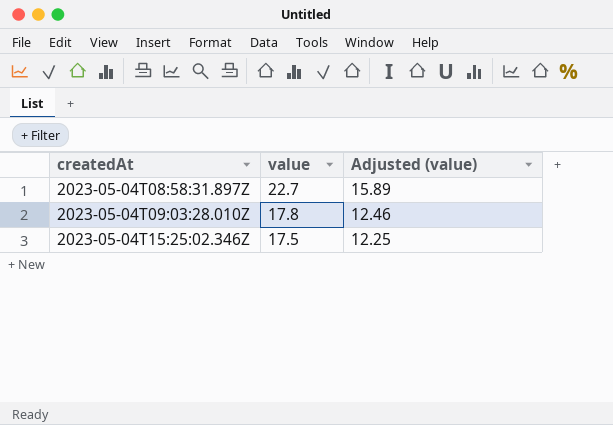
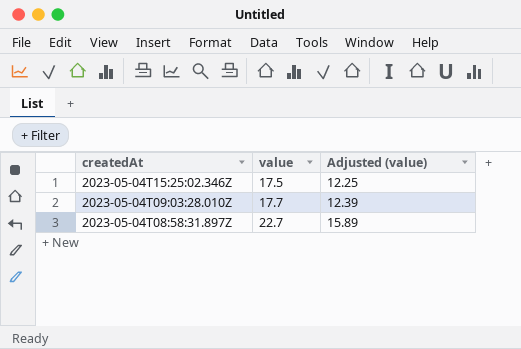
row order: createdAt ascending -> createdAt descending
2023-05-04T09:03:28.010Z | value: 17.8 -> 17.7
2023-05-04T09:03:28.010Z | Adjusted (value): 12.46 -> 12.39

